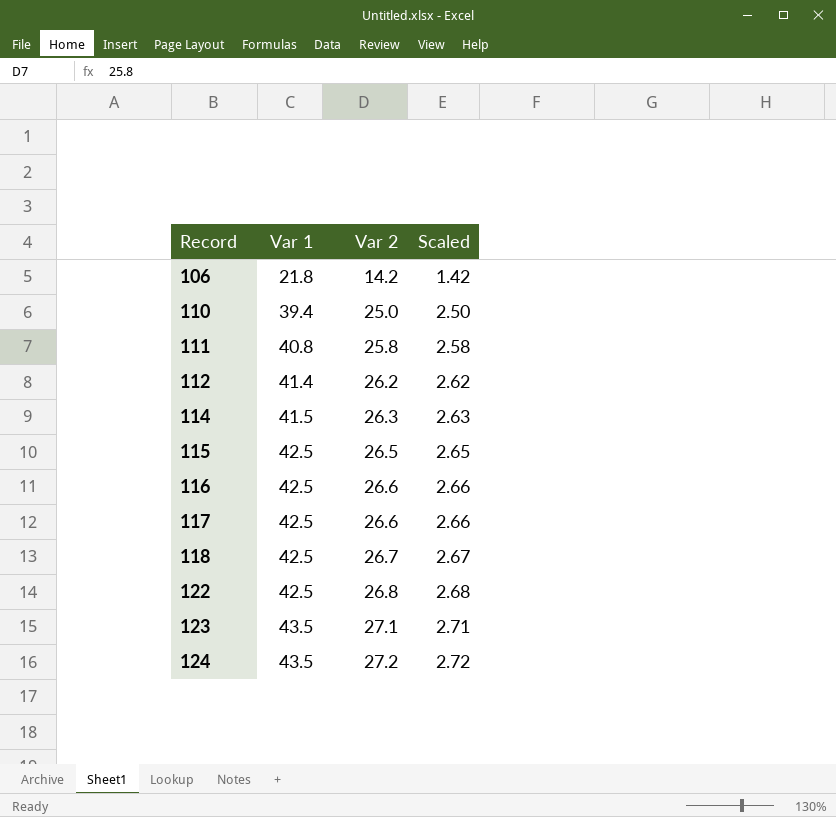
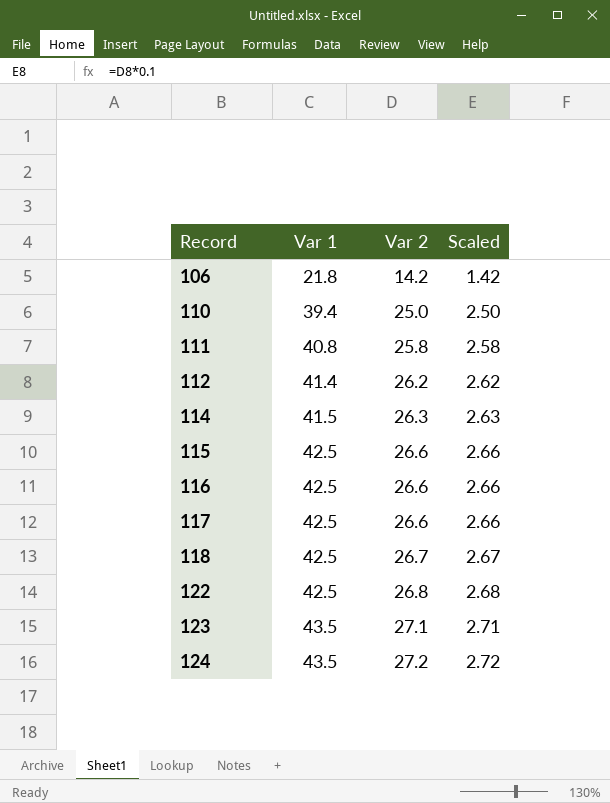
115 | Var 2: 26.5 -> 26.6
115 | Scaled: 2.65 -> 2.66

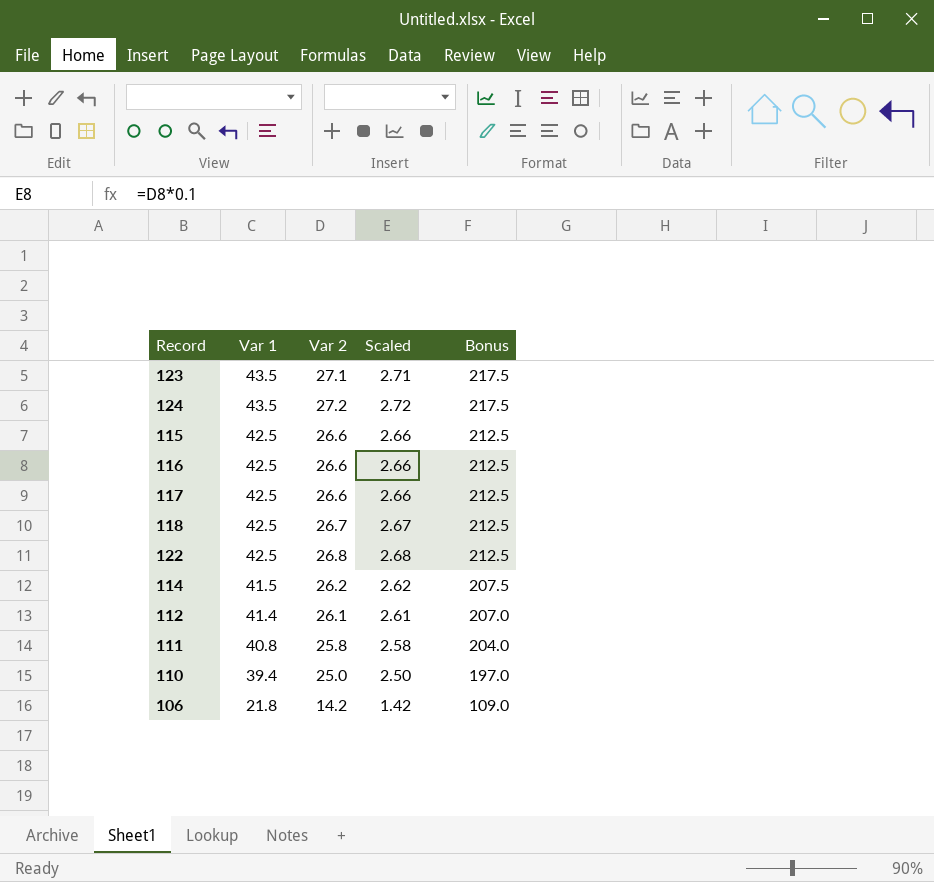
row order: Record ascending -> Var 1 descending
column Bonus | formula: none -> [Var 1] * 5
114 | Var 2: 26.3 -> 26.2
114 | Scaled: 2.63 -> 2.62
112 | Var 2: 26.2 -> 26.1
112 | Scaled: 2.62 -> 2.61

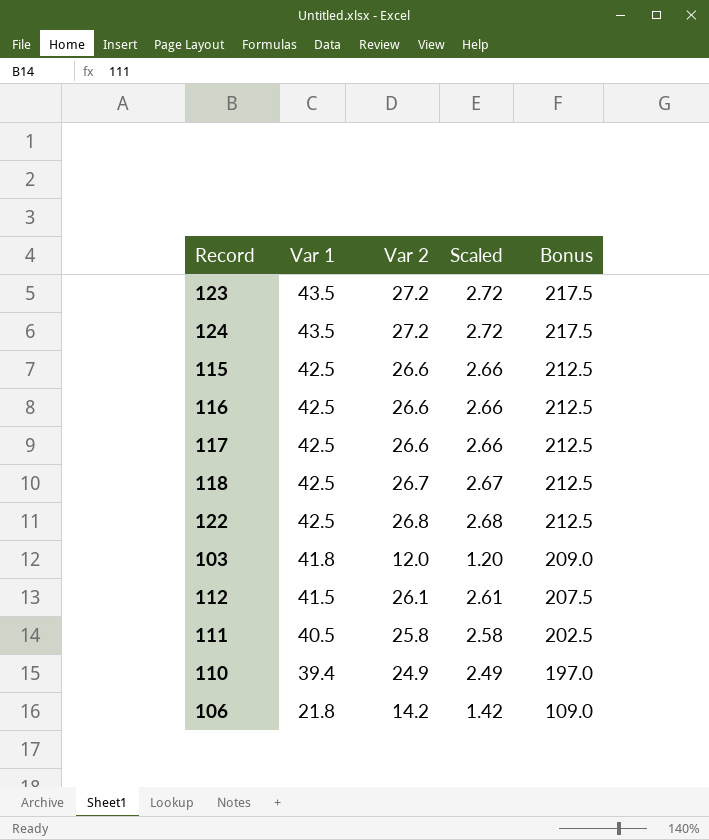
row 114: 41.5 | 26.2 | 2.62 | 207.5 -> none
123 | Var 2: 27.1 -> 27.2
123 | Scaled: 2.71 -> 2.72
row 103: none -> 41.8 | 12.0 | 1.20 | 209.0
112 | Var 1: 41.4 -> 41.5
112 | Bonus: 207.0 -> 207.5
111 | Var 1: 40.8 -> 40.5
111 | Bonus: 204.0 -> 202.5
110 | Var 2: 25.0 -> 24.9
110 | Scaled: 2.50 -> 2.49

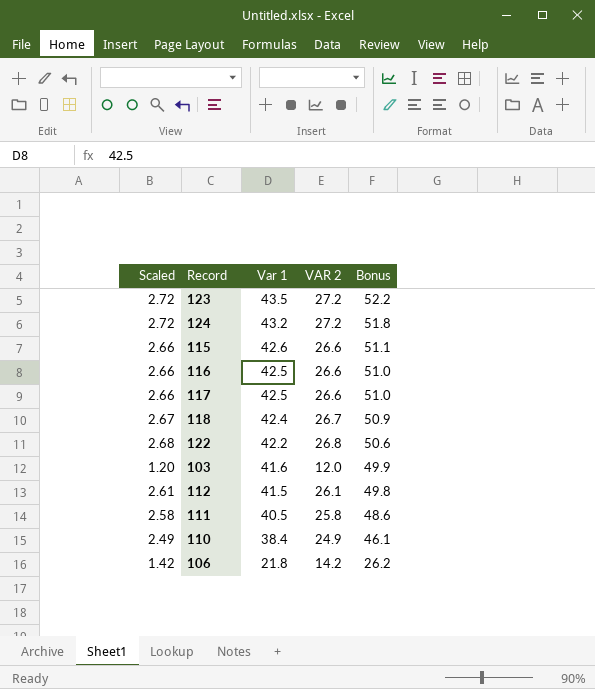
column Scaled | position: 4 -> 1
column name: Var 2 -> VAR 2
column Bonus | formula: [Var 1] * 5 -> [Var 1] * 1.2
124 | Var 1: 43.5 -> 43.2
115 | Var 1: 42.5 -> 42.6
118 | Var 1: 42.5 -> 42.4
122 | Var 1: 42.5 -> 42.2
103 | Var 1: 41.8 -> 41.6
110 | Var 1: 39.4 -> 38.4

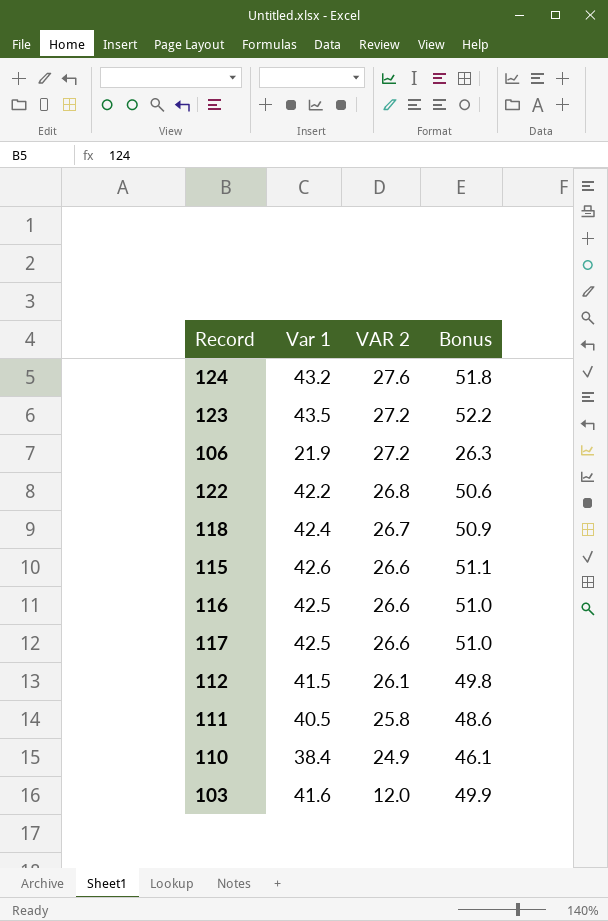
row order: Var 1 descending -> VAR 2 descending
column Scaled | formula: [VAR 2] * 0.1 -> none
124 | VAR 2: 27.2 -> 27.6
106 | Var 1: 21.8 -> 21.9
106 | VAR 2: 14.2 -> 27.2
106 | Bonus: 26.2 -> 26.3

